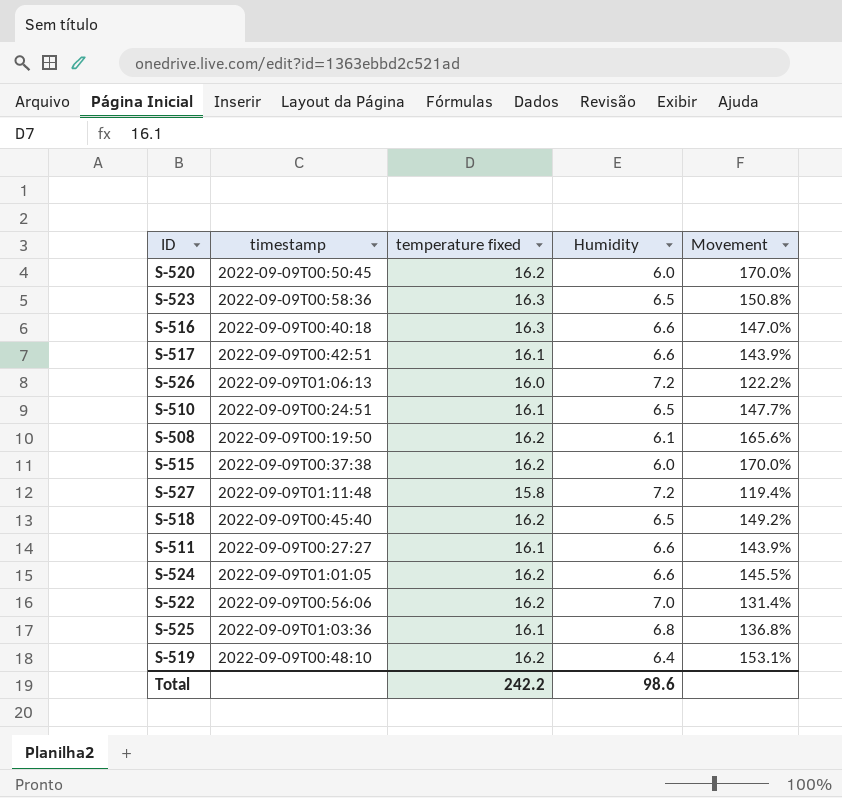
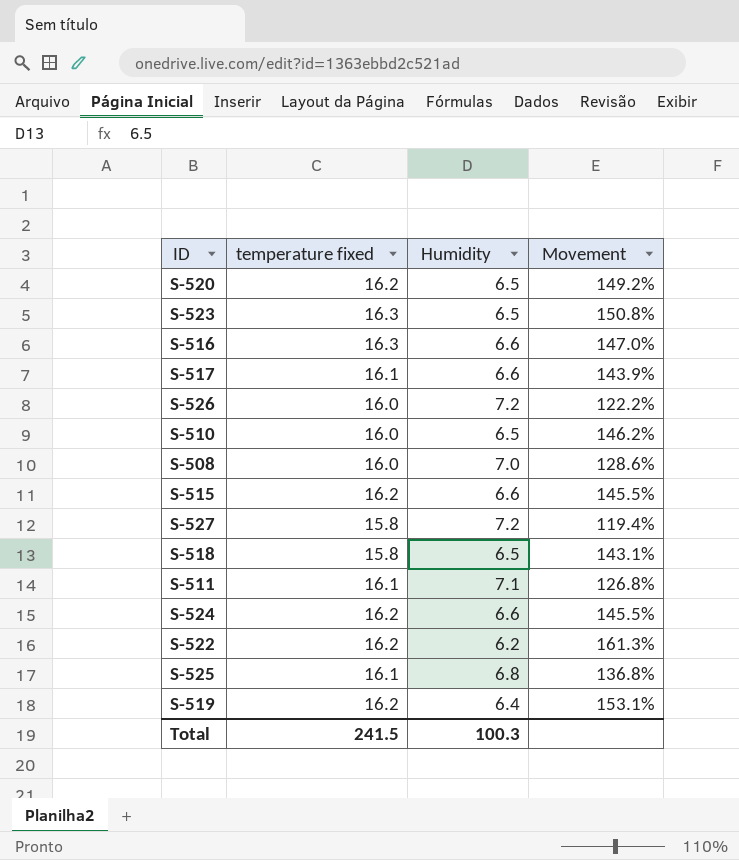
column timestamp | position: 2 -> none
S-520 | Humidity: 6.0 -> 6.5
S-520 | Movement: 170.0% -> 149.2%
S-510 | temperature fixed: 16.1 -> 16.0
S-510 | Movement: 147.7% -> 146.2%
S-508 | temperature fixed: 16.2 -> 16.0
S-508 | Humidity: 6.1 -> 7.0
S-508 | Movement: 165.6% -> 128.6%
S-515 | Humidity: 6.0 -> 6.6
S-515 | Movement: 170.0% -> 145.5%
S-518 | temperature fixed: 16.2 -> 15.8
S-518 | Movement: 149.2% -> 143.1%
S-511 | Humidity: 6.6 -> 7.1
S-511 | Movement: 143.9% -> 126.8%
S-522 | Humidity: 7.0 -> 6.2
S-522 | Movement: 131.4% -> 161.3%
Total | temperature fixed: 242.2 -> 241.5
Total | Humidity: 98.6 -> 100.3

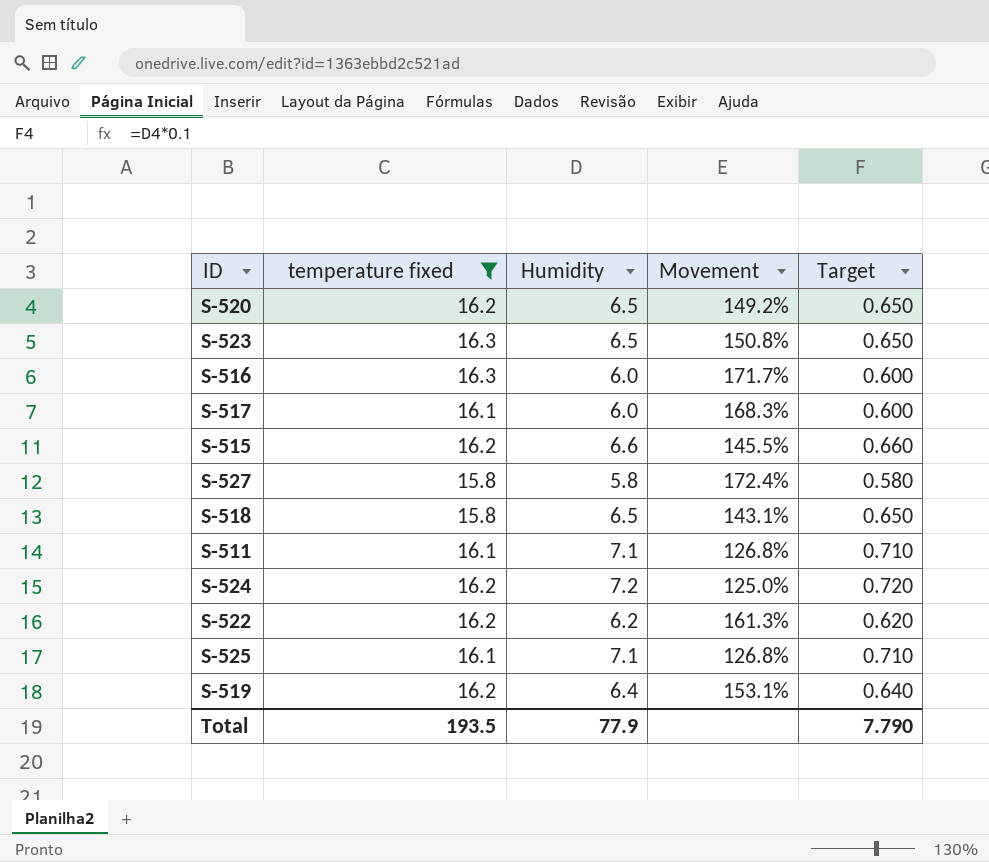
filter: none -> temperature fixed != 16.0
column Target | formula: none -> [Humidity] * 0.1
S-516 | Humidity: 6.6 -> 6.0
S-516 | Movement: 147.0% -> 171.7%
S-517 | Humidity: 6.6 -> 6.0
S-517 | Movement: 143.9% -> 168.3%
S-527 | Humidity: 7.2 -> 5.8
S-527 | Movement: 119.4% -> 172.4%
S-524 | Humidity: 6.6 -> 7.2
S-524 | Movement: 145.5% -> 125.0%
S-525 | Humidity: 6.8 -> 7.1
S-525 | Movement: 136.8% -> 126.8%
Total | temperature fixed: 241.5 -> 193.5
Total | Humidity: 100.3 -> 77.9

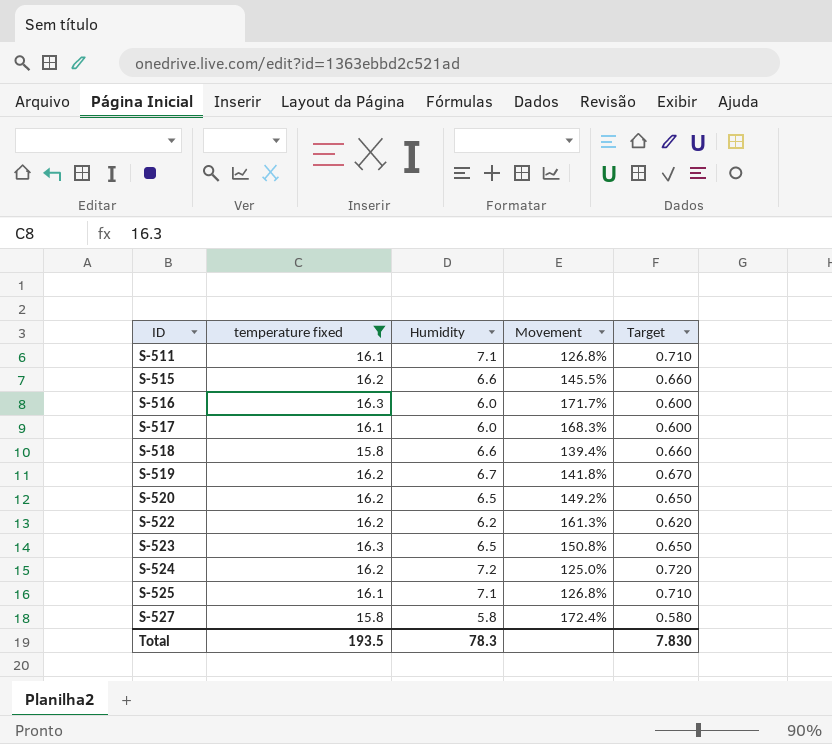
row order: none -> ID ascending
S-518 | Humidity: 6.5 -> 6.6
S-518 | Movement: 143.1% -> 139.4%
S-518 | Target: 0.650 -> 0.660
S-519 | Humidity: 6.4 -> 6.7
S-519 | Movement: 153.1% -> 141.8%
S-519 | Target: 0.640 -> 0.670
Total | Humidity: 77.9 -> 78.3
Total | Target: 7.790 -> 7.830

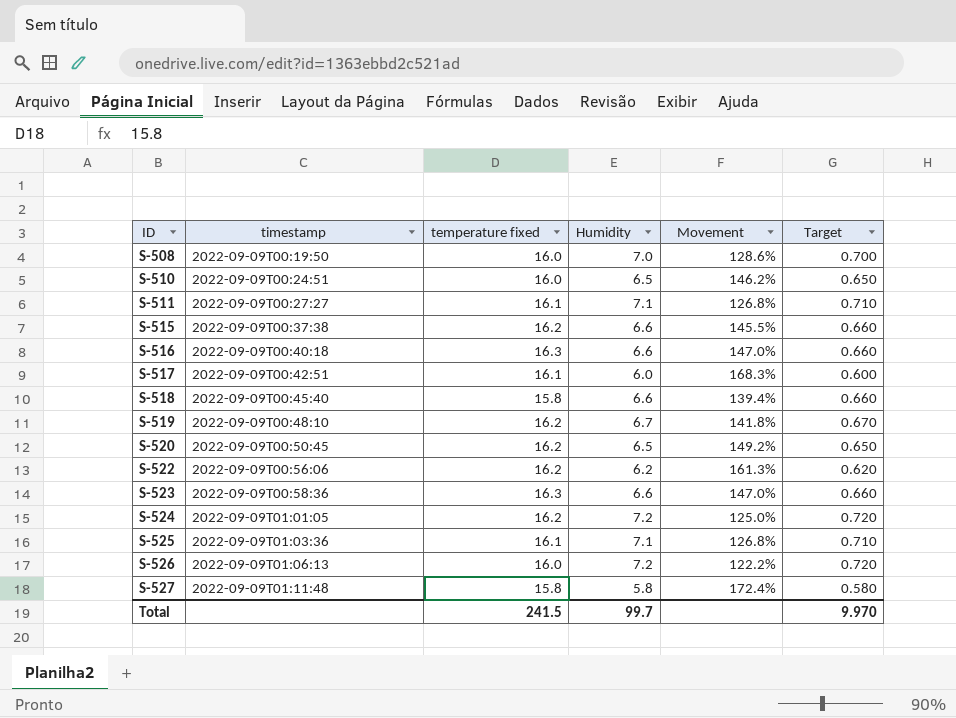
filter: temperature fixed != 16.0 -> none
column timestamp | position: none -> 2
S-516 | Humidity: 6.0 -> 6.6
S-516 | Movement: 171.7% -> 147.0%
S-516 | Target: 0.600 -> 0.660
S-523 | Humidity: 6.5 -> 6.6
S-523 | Movement: 150.8% -> 147.0%
S-523 | Target: 0.650 -> 0.660
Total | temperature fixed: 193.5 -> 241.5
Total | Humidity: 78.3 -> 99.7
Total | Target: 7.830 -> 9.970

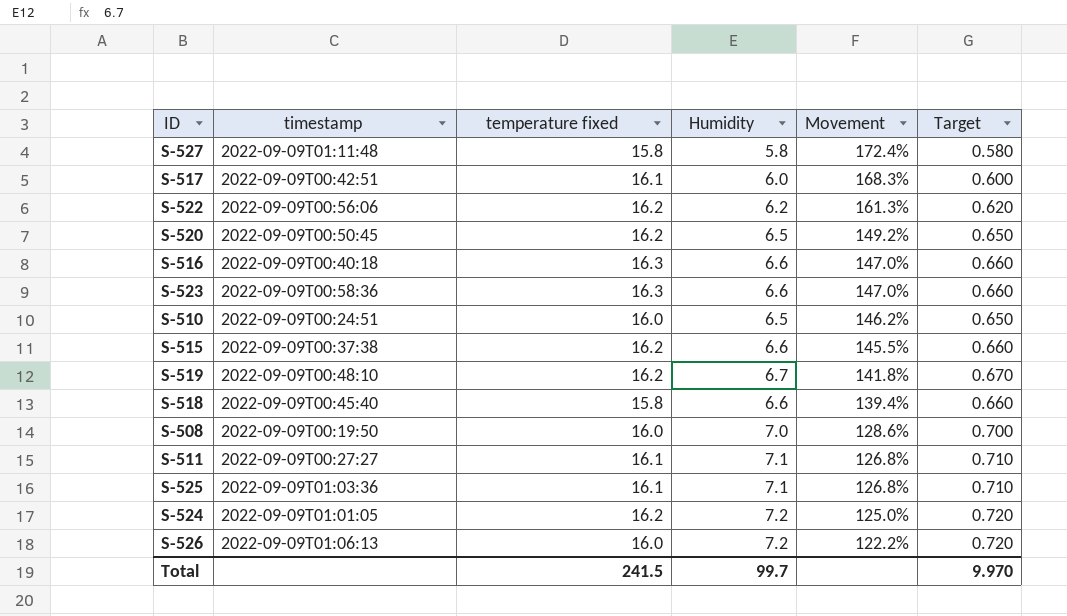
row order: ID ascending -> Movement descending

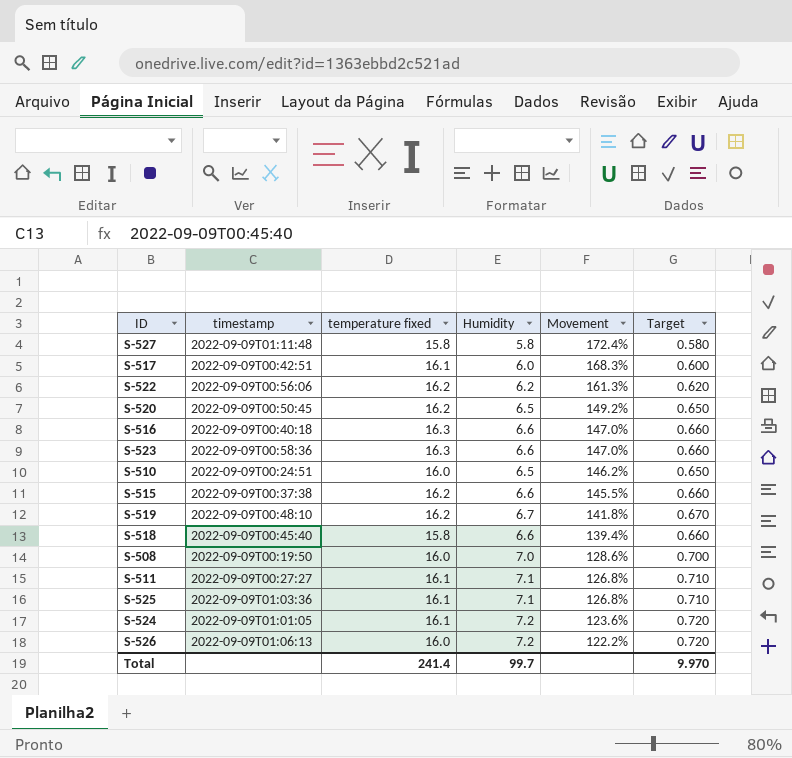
S-524 | temperature fixed: 16.2 -> 16.1
S-524 | Movement: 125.0% -> 123.6%
Total | temperature fixed: 241.5 -> 241.4

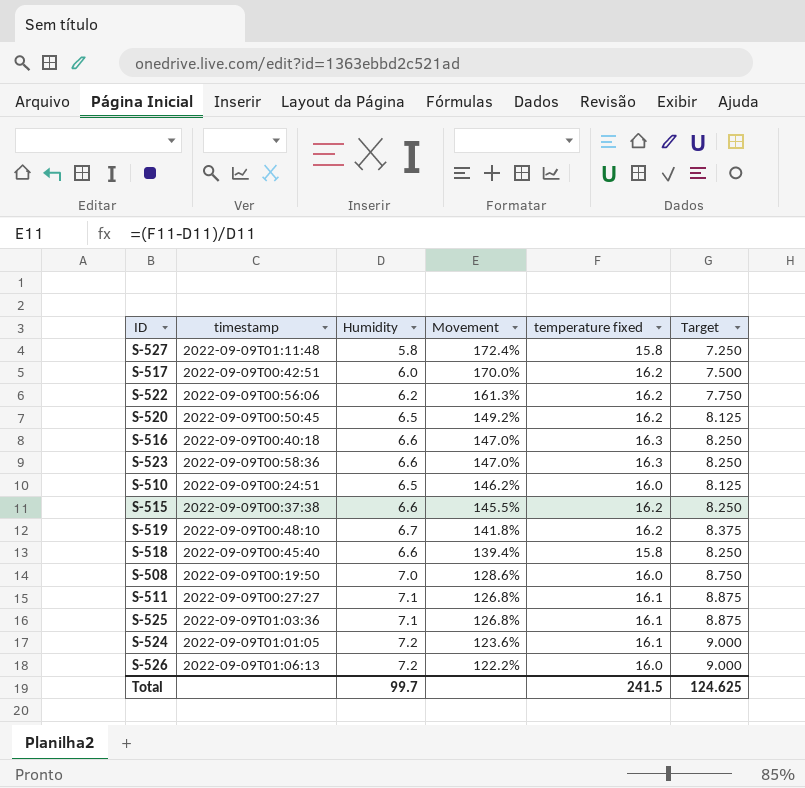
column temperature fixed | position: 3 -> 5
column Target | formula: [Humidity] * 0.1 -> [Humidity] * 1.25
S-517 | Movement: 168.3% -> 170.0%
S-517 | temperature fixed: 16.1 -> 16.2
Total | temperature fixed: 241.4 -> 241.5
Total | Target: 9.970 -> 124.625

